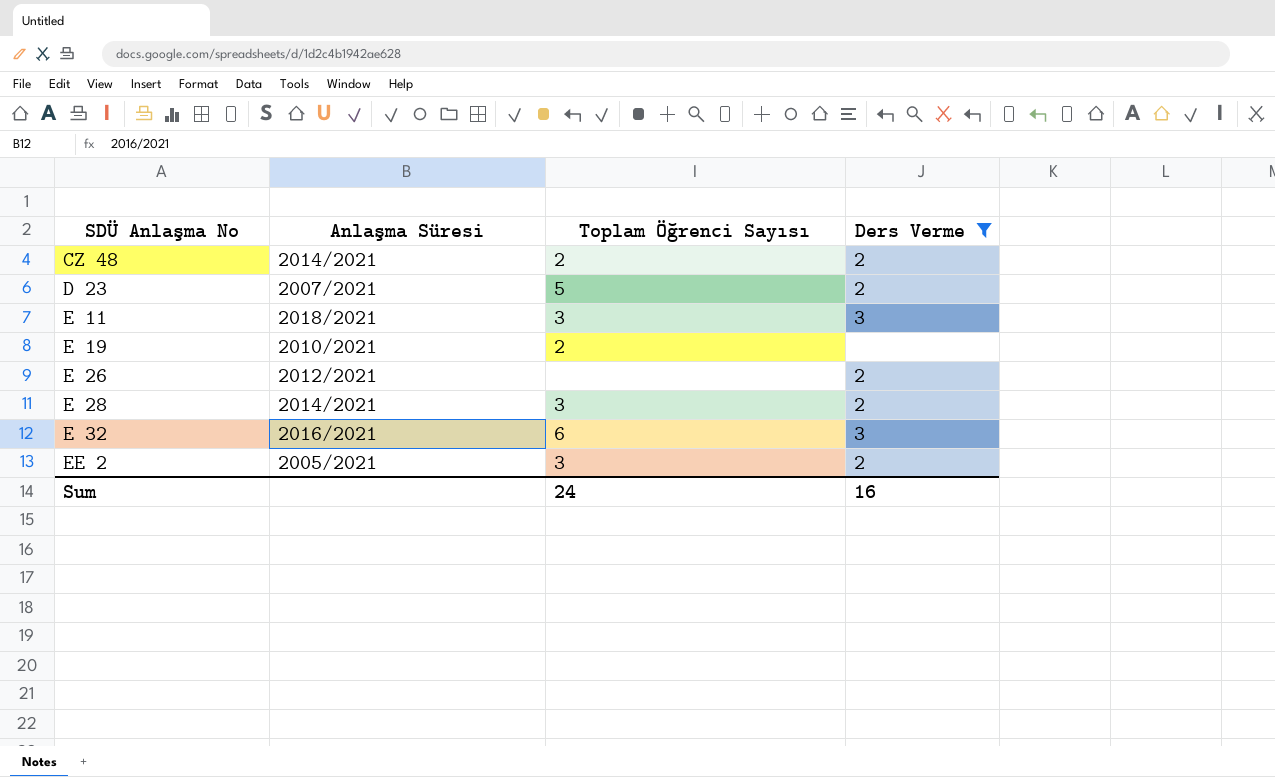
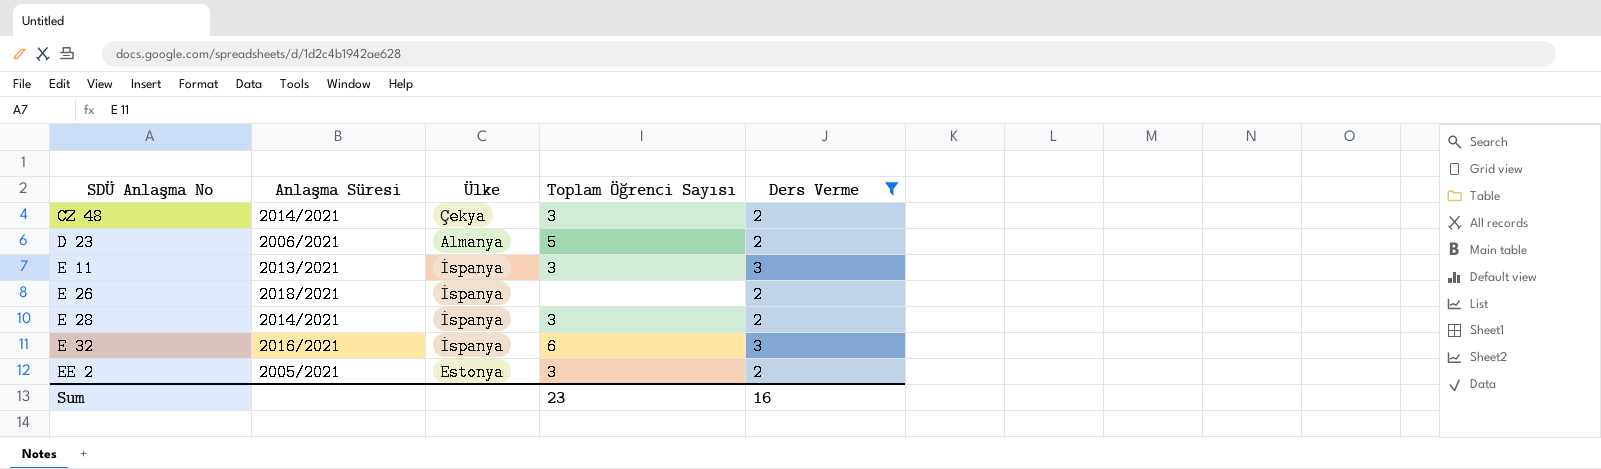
column Ülke | position: none -> 3
row E 19: 2010/2021 | 2 | none -> none
CZ 48 | Toplam Öğrenci Sayısı: 2 -> 3
D 23 | Anlaşma Süresi: 2007/2021 -> 2006/2021
E 11 | Anlaşma Süresi: 2018/2021 -> 2013/2021
E 26 | Anlaşma Süresi: 2012/2021 -> 2018/2021
Sum | Toplam Öğrenci Sayısı: 24 -> 23

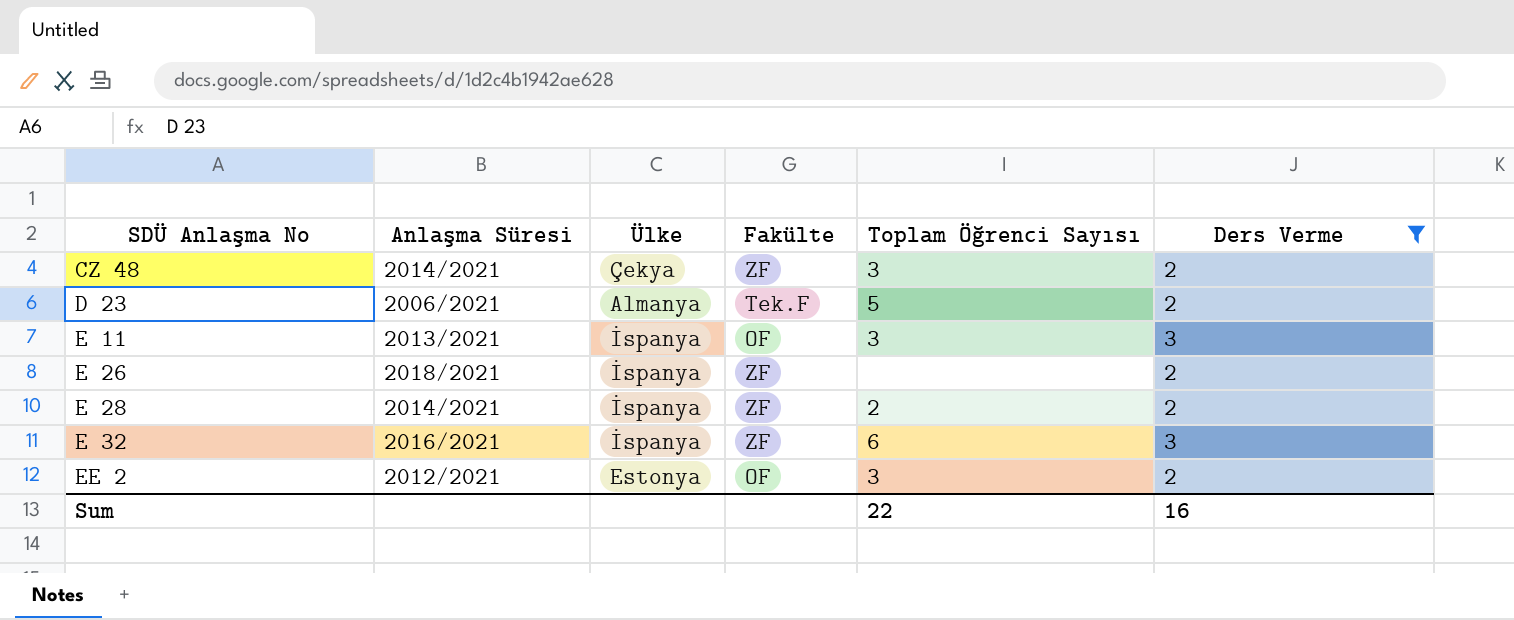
column Fakülte | position: none -> 4
E 28 | Toplam Öğrenci Sayısı: 3 -> 2
EE 2 | Anlaşma Süresi: 2005/2021 -> 2012/2021
Sum | Toplam Öğrenci Sayısı: 23 -> 22

